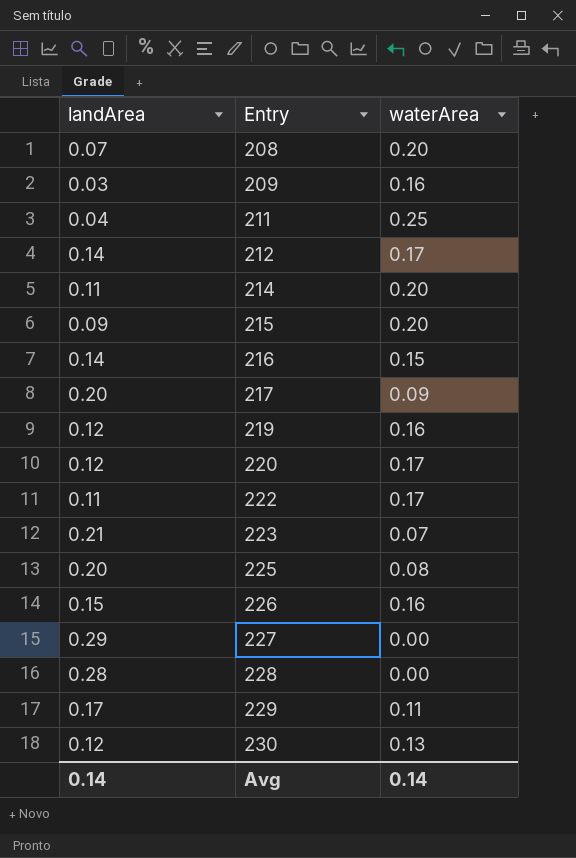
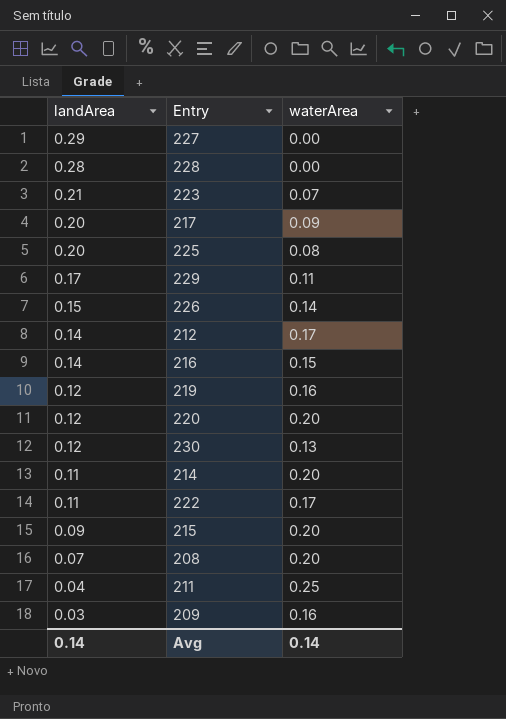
row order: Entry ascending -> landArea descending
226 | waterArea: 0.16 -> 0.14
220 | waterArea: 0.17 -> 0.20

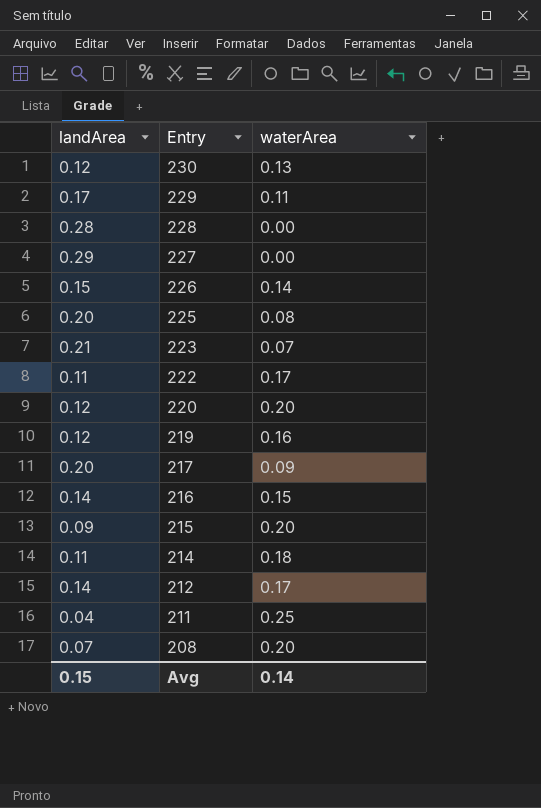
row order: landArea descending -> Entry descending
row 209: 0.03 | 0.16 -> none
214 | waterArea: 0.20 -> 0.18
Avg | landArea: 0.14 -> 0.15

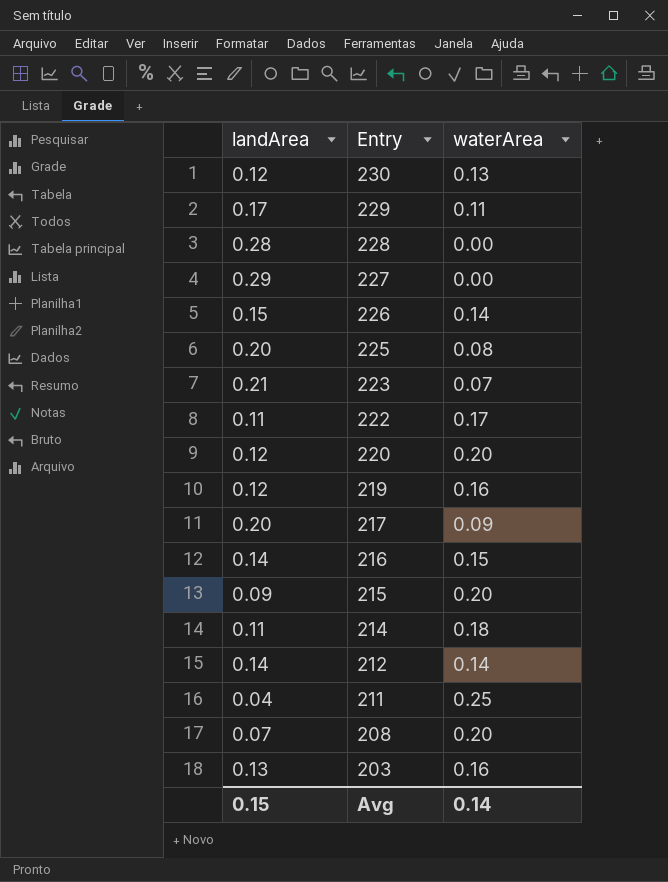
212 | waterArea: 0.17 -> 0.14
row 203: none -> 0.13 | 0.16

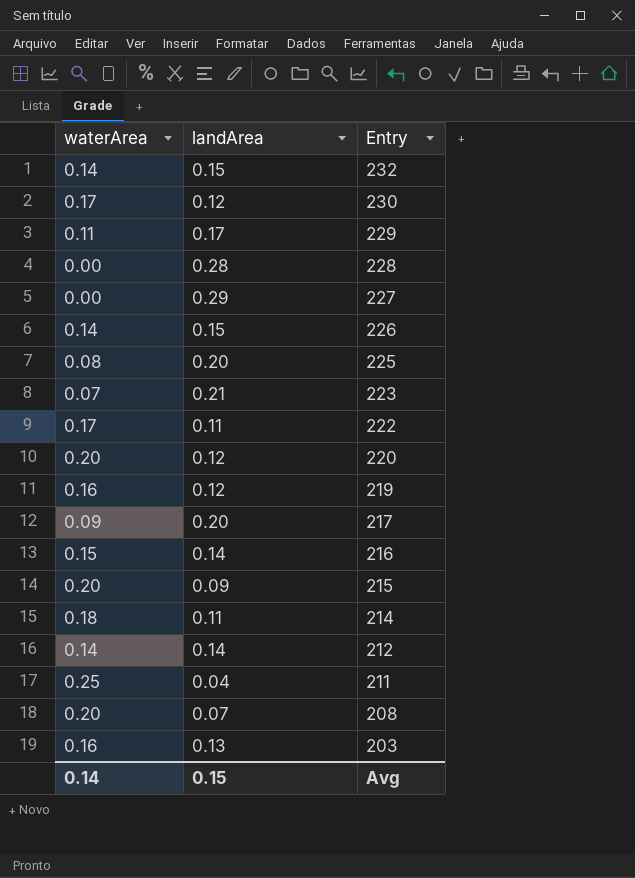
column waterArea | position: 3 -> 1
row 232: none -> 0.14 | 0.15
230 | waterArea: 0.13 -> 0.17

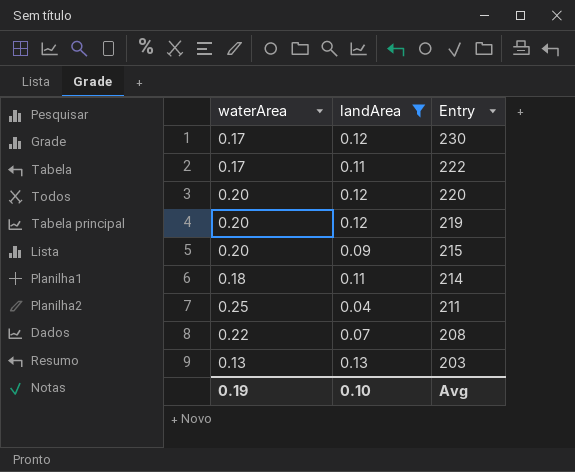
filter: none -> landArea <= 0.13
219 | waterArea: 0.16 -> 0.20
208 | waterArea: 0.20 -> 0.22
203 | waterArea: 0.16 -> 0.13
Avg | waterArea: 0.14 -> 0.19
Avg | landArea: 0.15 -> 0.10

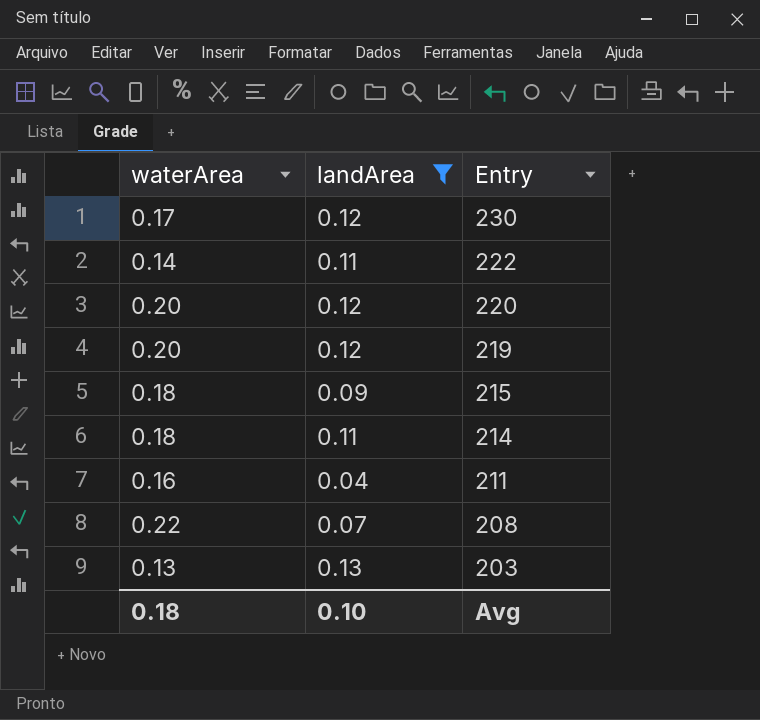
222 | waterArea: 0.17 -> 0.14
215 | waterArea: 0.20 -> 0.18
211 | waterArea: 0.25 -> 0.16
Avg | waterArea: 0.19 -> 0.18

